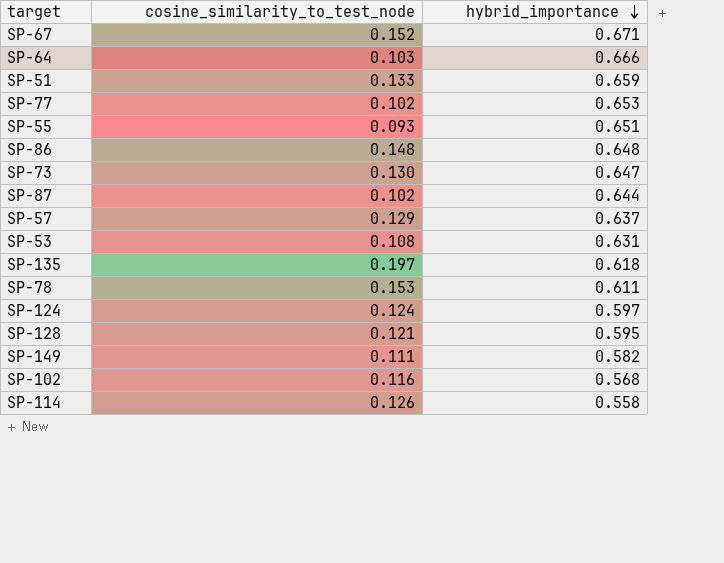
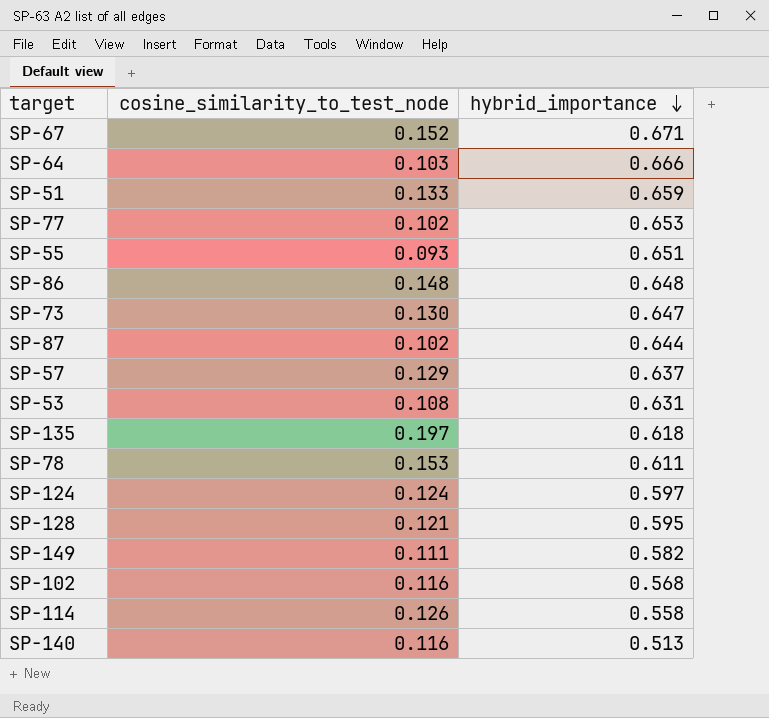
row SP-140: none -> 0.116 | 0.513

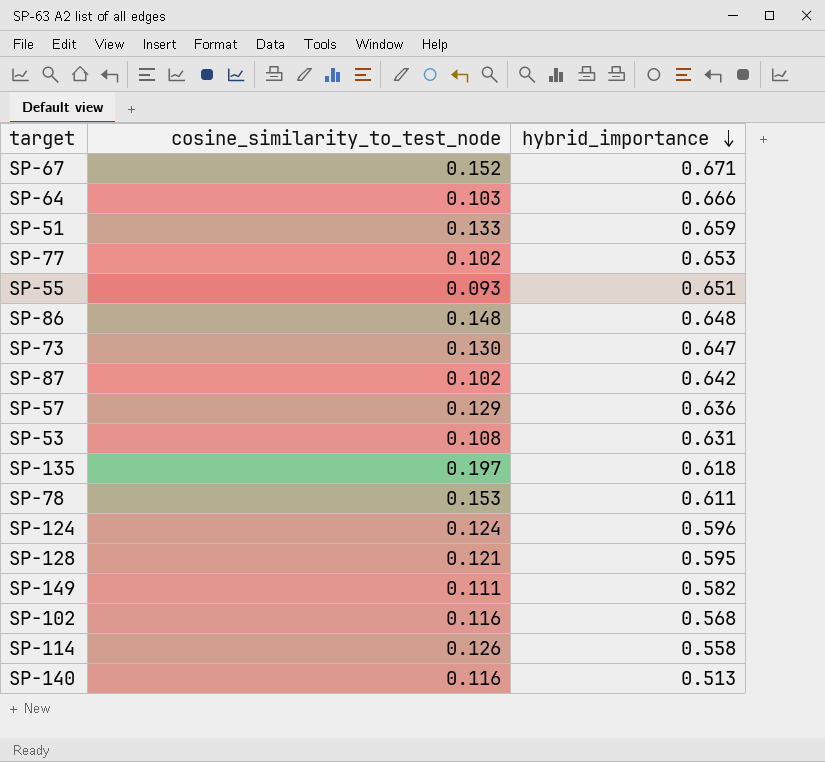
SP-87 | hybrid_importance: 0.644 -> 0.642
SP-57 | hybrid_importance: 0.637 -> 0.636
SP-124 | hybrid_importance: 0.597 -> 0.596

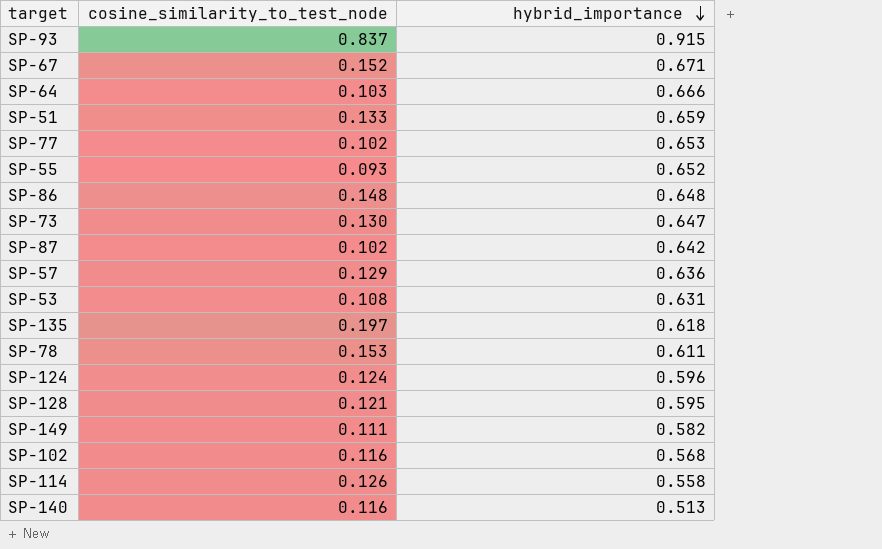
row SP-93: none -> 0.837 | 0.915
SP-55 | hybrid_importance: 0.651 -> 0.652

